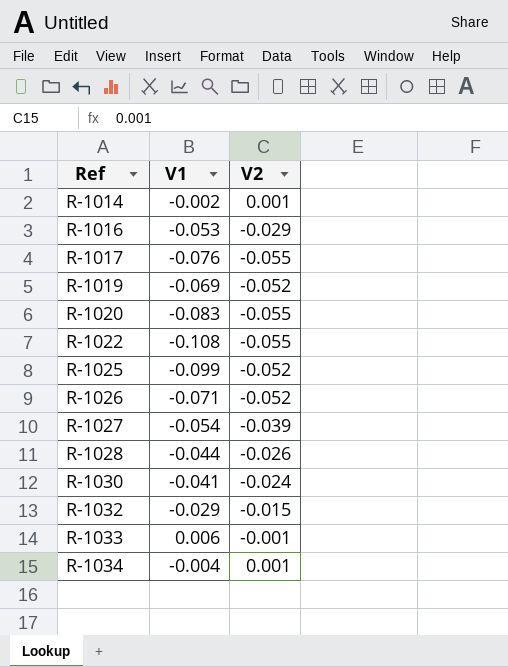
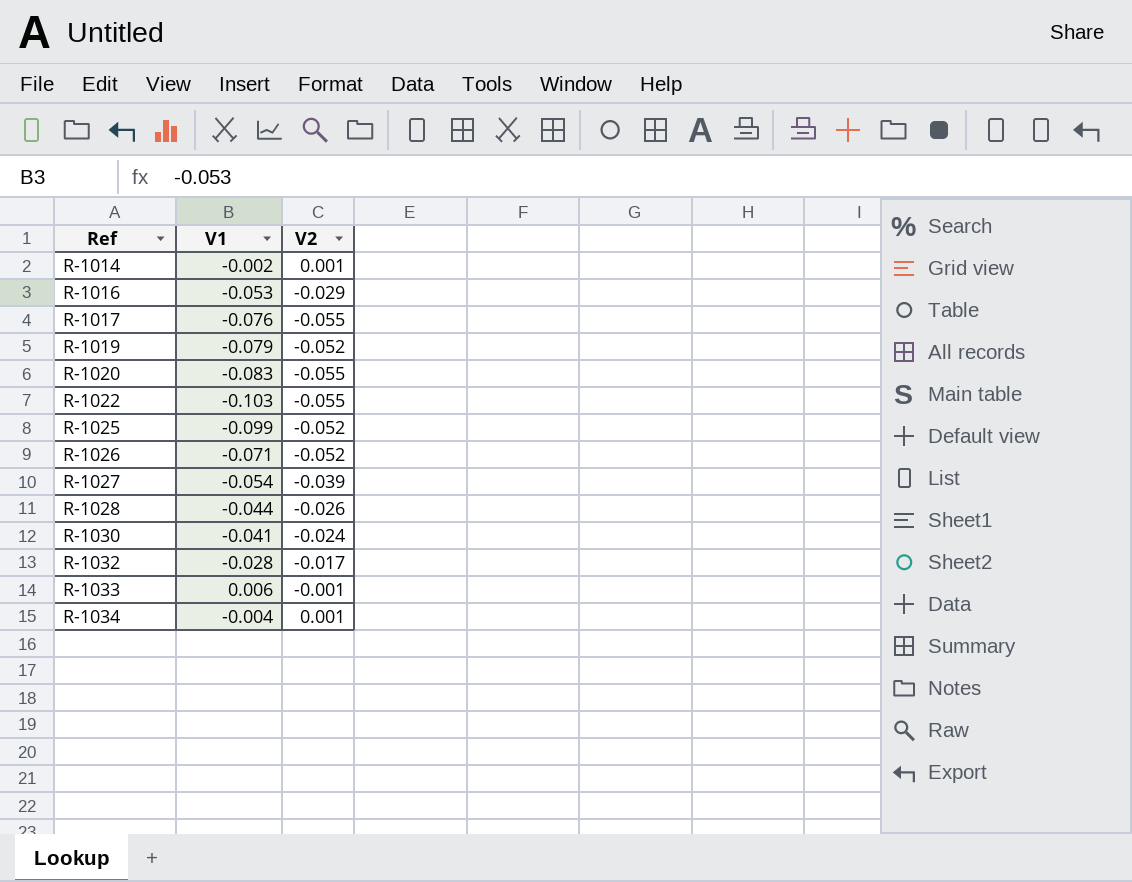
R-1019 | V1: -0.069 -> -0.079
R-1022 | V1: -0.108 -> -0.103
R-1032 | V1: -0.029 -> -0.028
R-1032 | V2: -0.015 -> -0.017

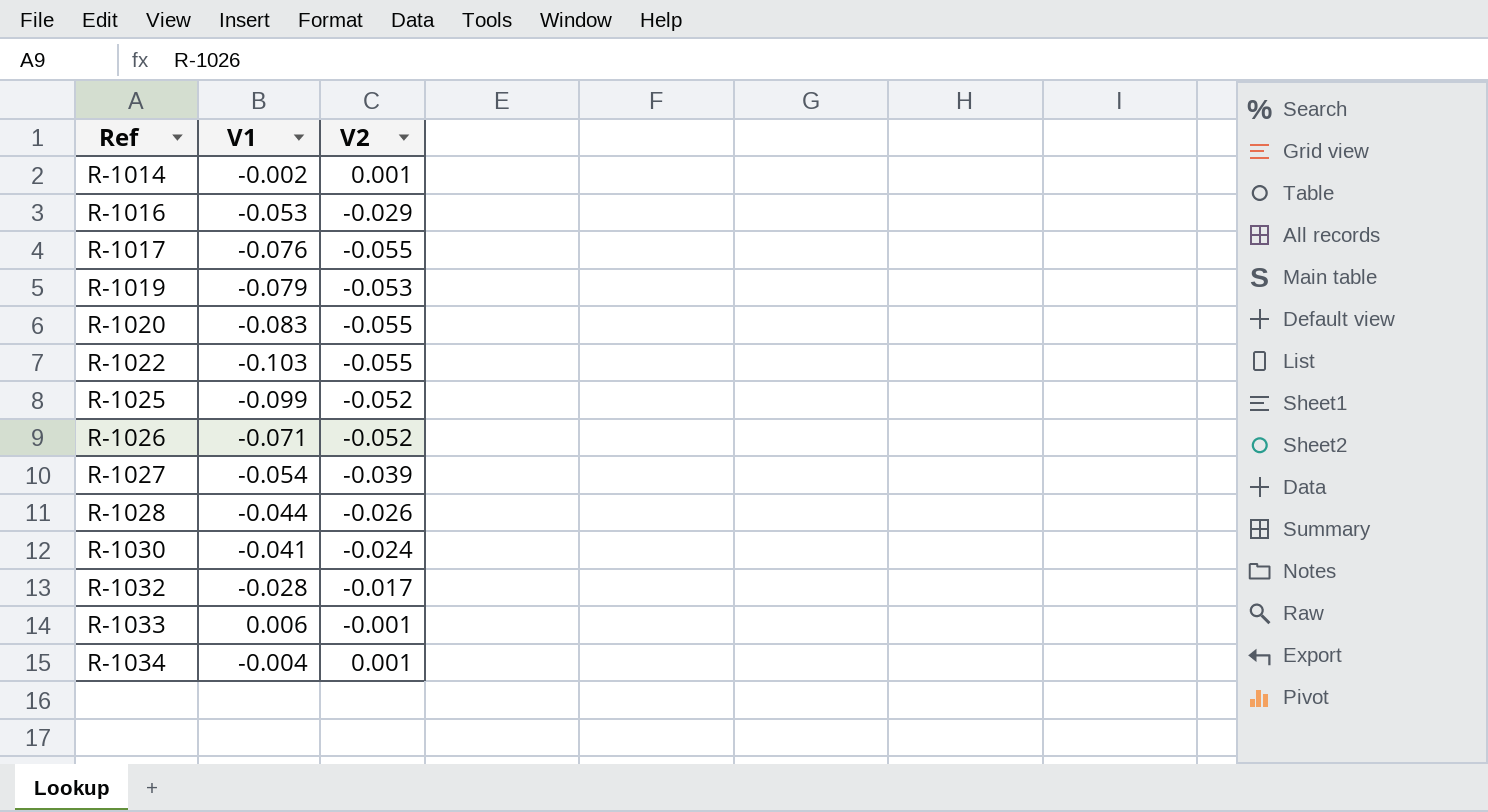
R-1019 | V2: -0.052 -> -0.053

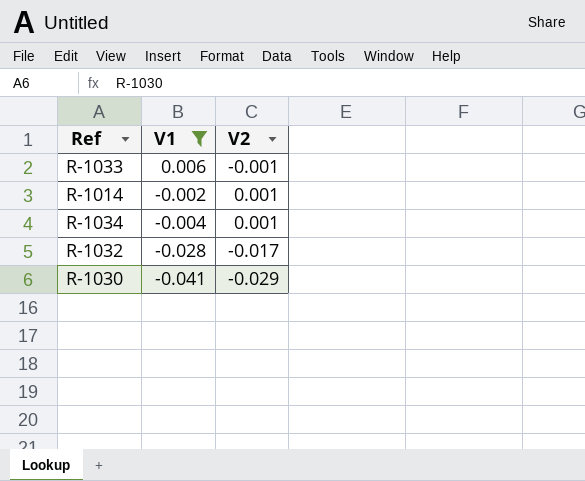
filter: none -> V1 >= -0.041
row order: Ref ascending -> V1 descending
R-1030 | V2: -0.024 -> -0.029

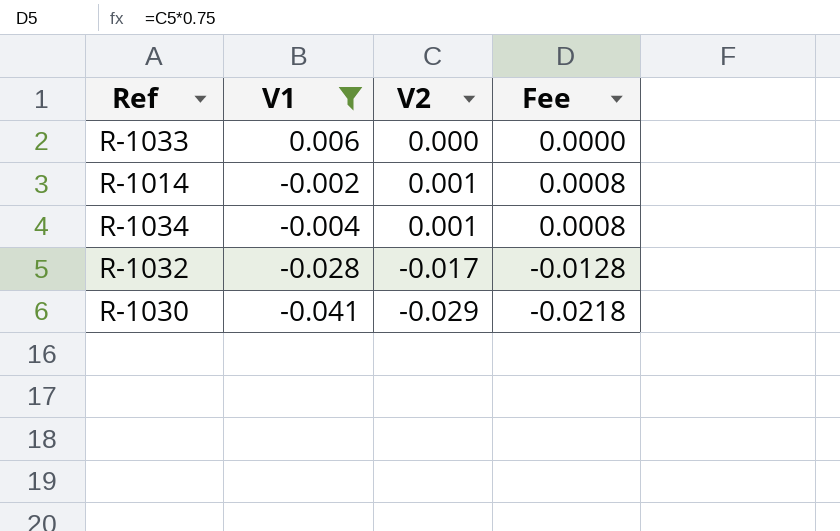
column Fee | formula: none -> [V2] * 0.75
R-1033 | V2: -0.001 -> 0.000

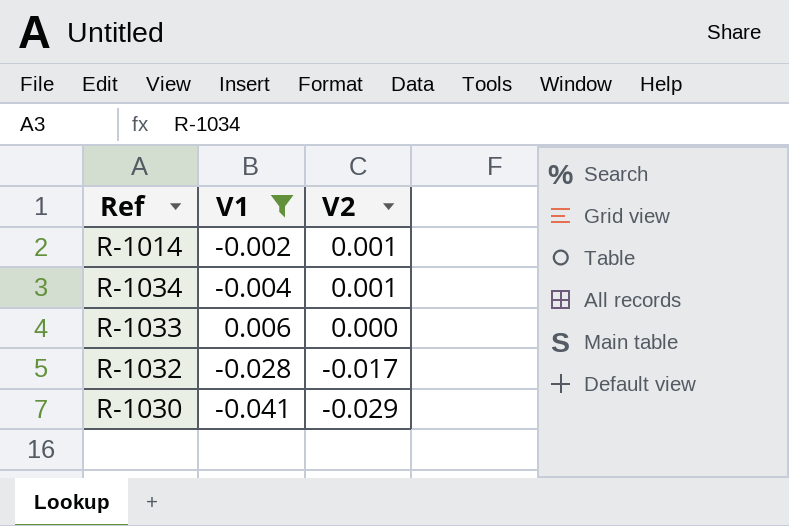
row order: V1 descending -> V2 descending
column Fee | formula: [V2] * 0.75 -> none

